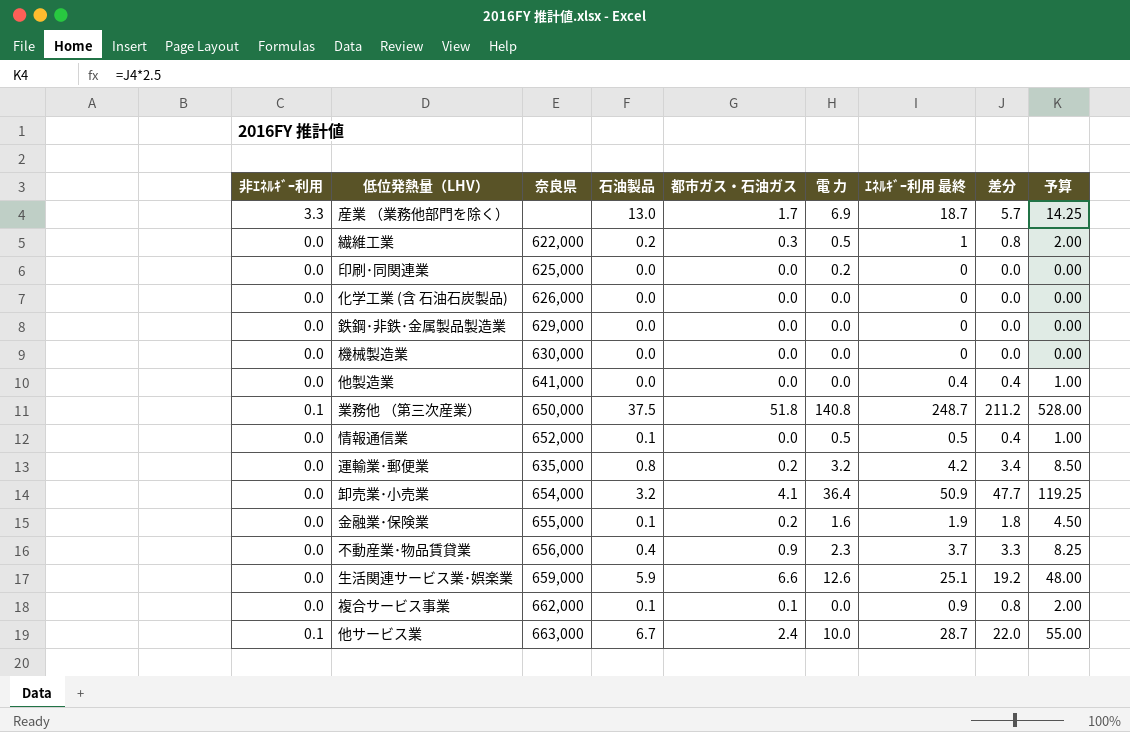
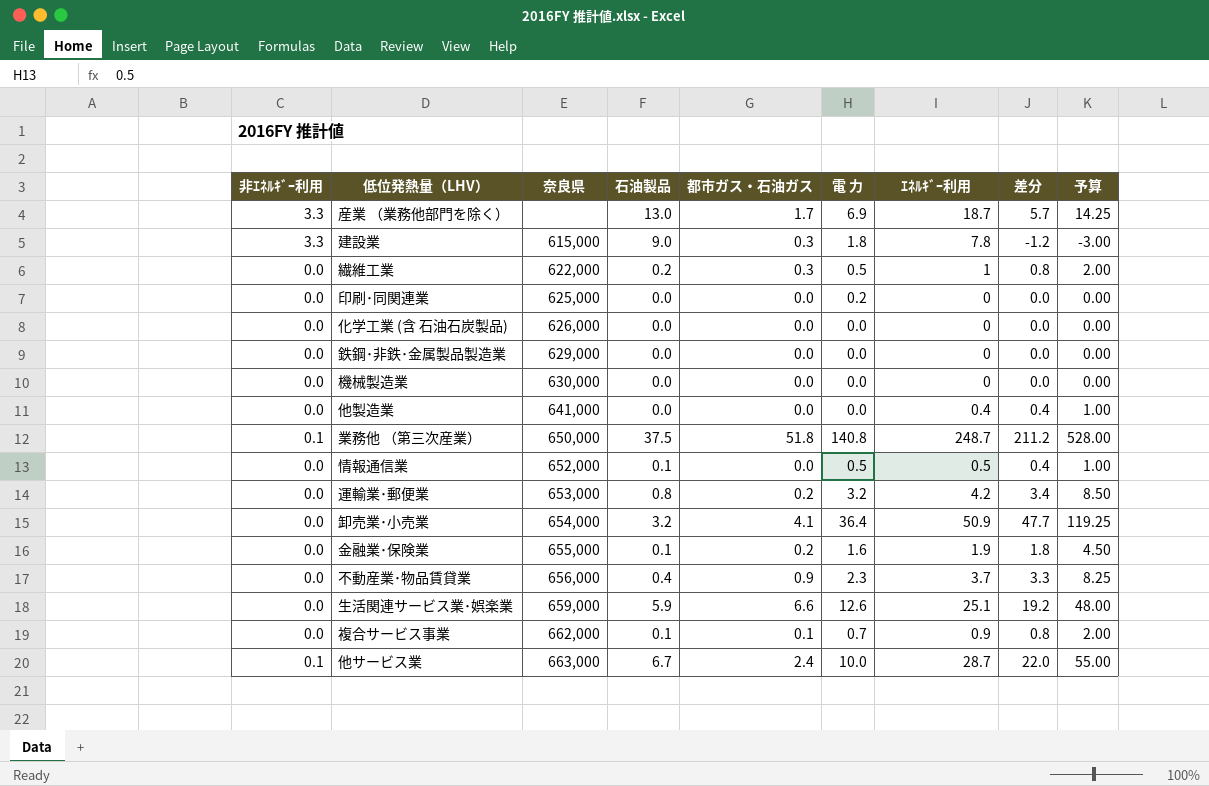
column name: ｴﾈﾙｷﾞｰ利用 最終 -> ｴﾈﾙｷﾞｰ利用
row 建設業: none -> 3.3 | 615,000 | 9.0 | 0.3 | 1.8 | 7.8 | -1.2 | -3.00
運輸業･郵便業 | 奈良県: 635,000 -> 653,000
複合サービス事業 | 電 力: 0.0 -> 0.7

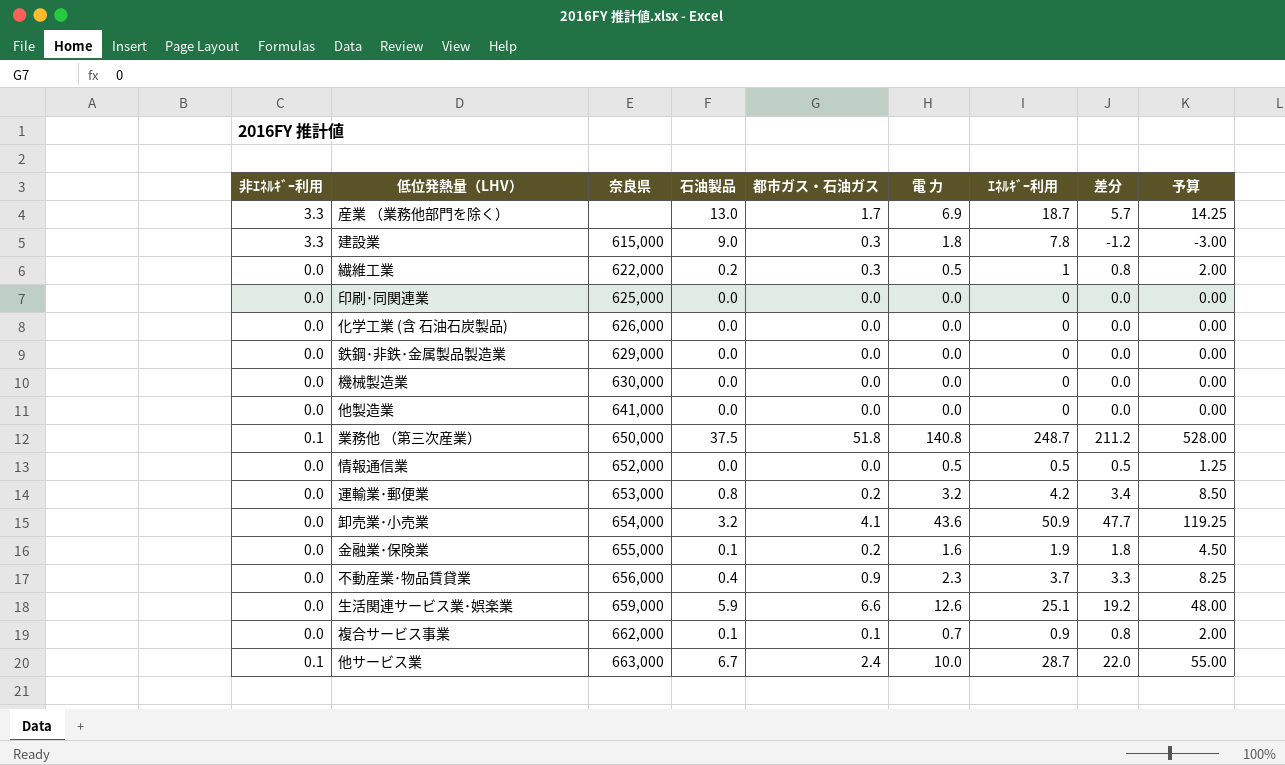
印刷･同関連業 | 電 力: 0.2 -> 0.0
他製造業 | ｴﾈﾙｷﾞｰ利用: 0.4 -> 0
他製造業 | 差分: 0.4 -> 0.0
他製造業 | 予算: 1.00 -> 0.00
情報通信業 | 石油製品: 0.1 -> 0.0
情報通信業 | 差分: 0.4 -> 0.5
情報通信業 | 予算: 1.00 -> 1.25
卸売業･小売業 | 電 力: 36.4 -> 43.6

